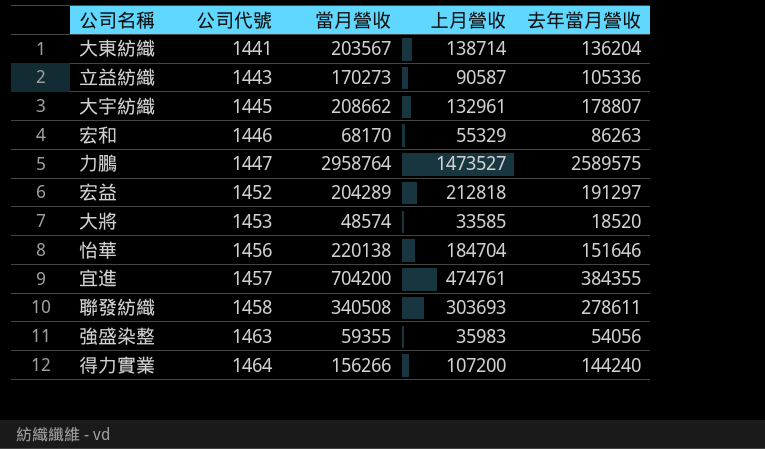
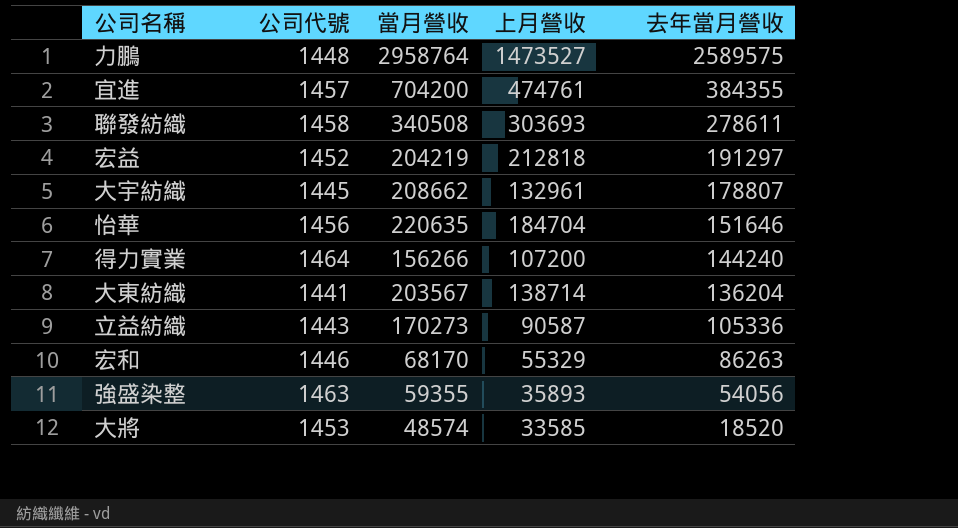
row order: 公司代號 ascending -> 去年當月營收 descending
力鵬 | 公司代號: 1447 -> 1448
宏益 | 當月營收: 204289 -> 204219
怡華 | 當月營收: 220138 -> 220635
強盛染整 | 上月營收: 35983 -> 35893

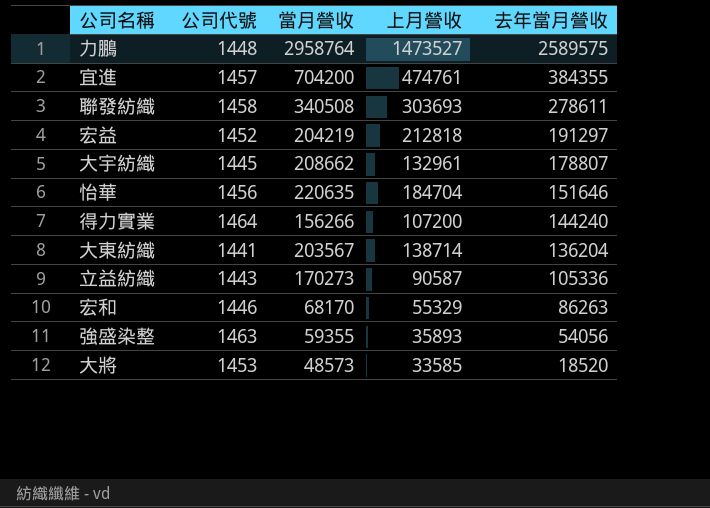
大將 | 當月營收: 48574 -> 48573

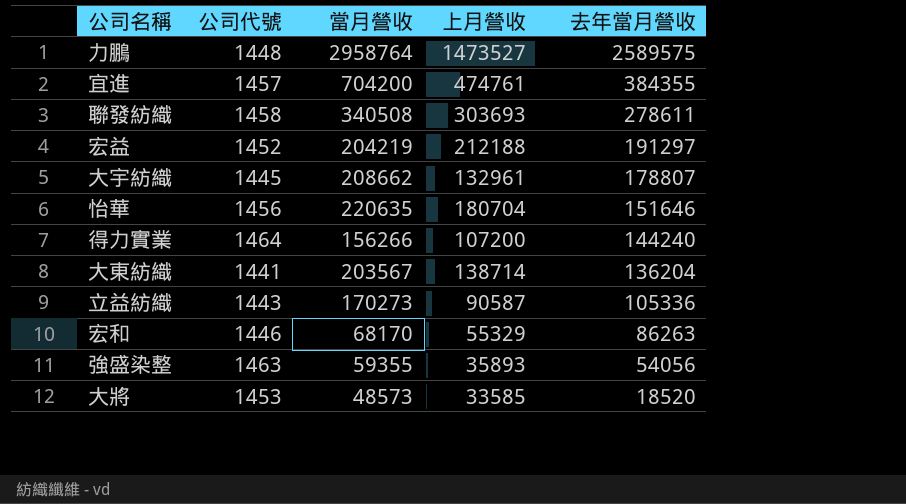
宏益 | 上月營收: 212818 -> 212188
怡華 | 上月營收: 184704 -> 180704

